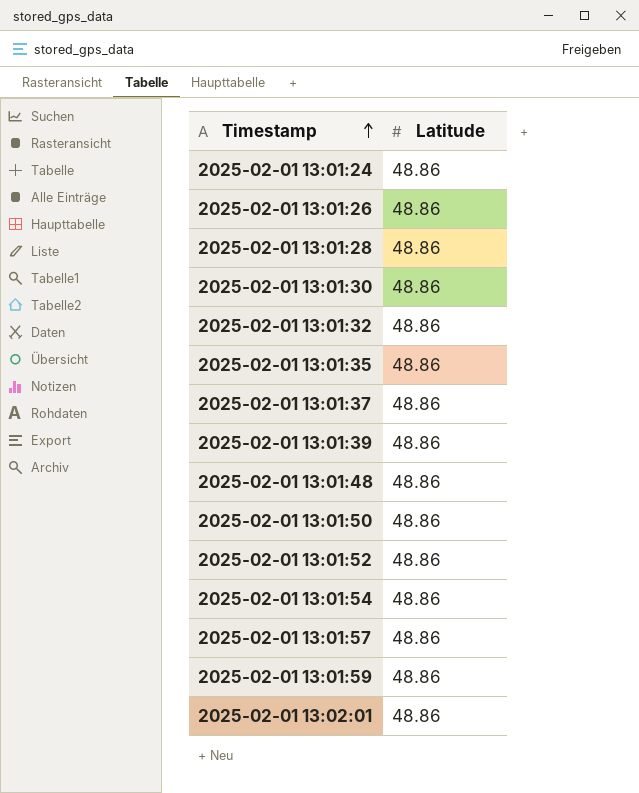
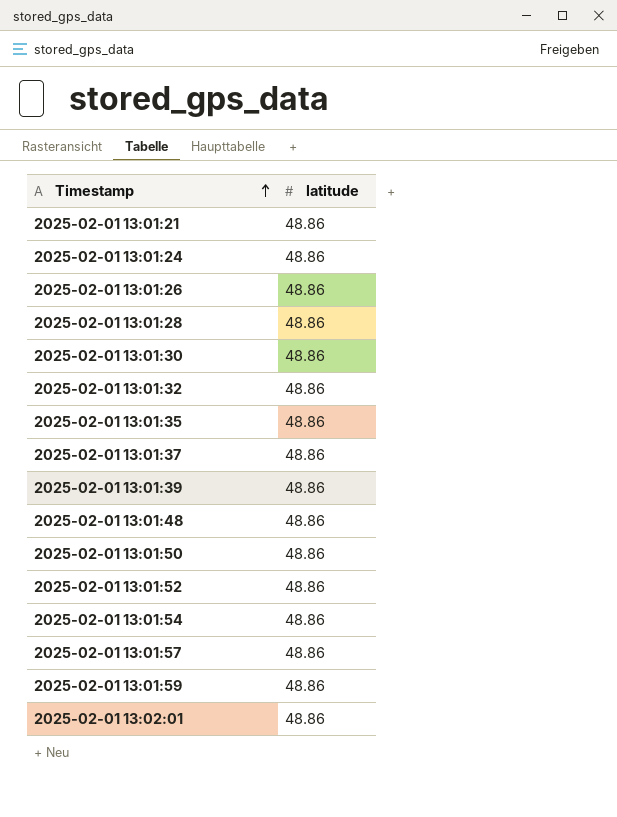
column name: Latitude -> latitude
row 2025-02-01 13:01:21: none -> 48.86

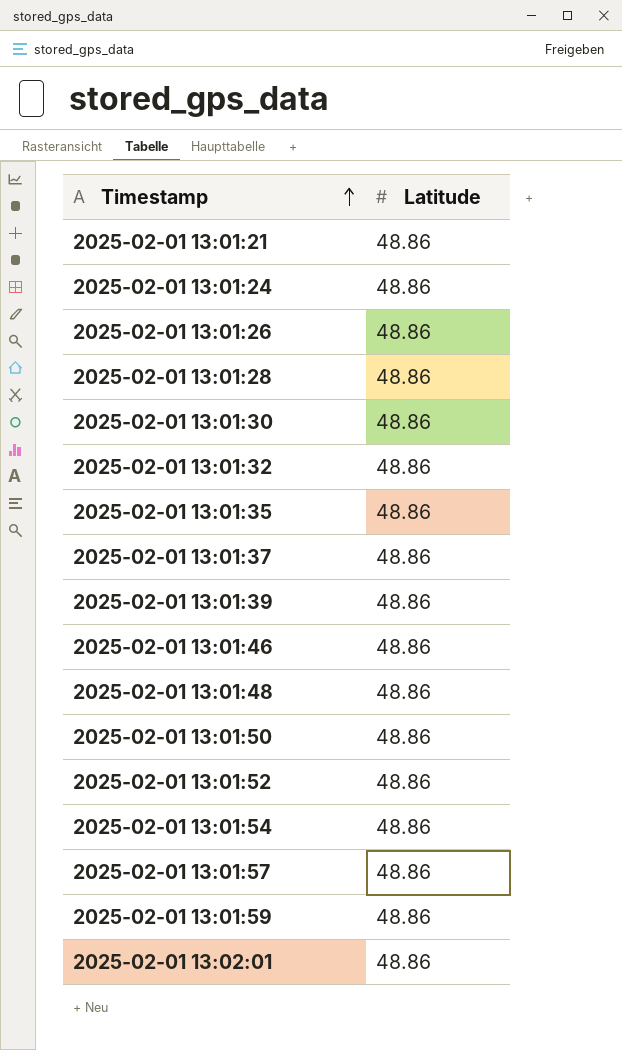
column name: latitude -> Latitude
row 2025-02-01 13:01:46: none -> 48.86

